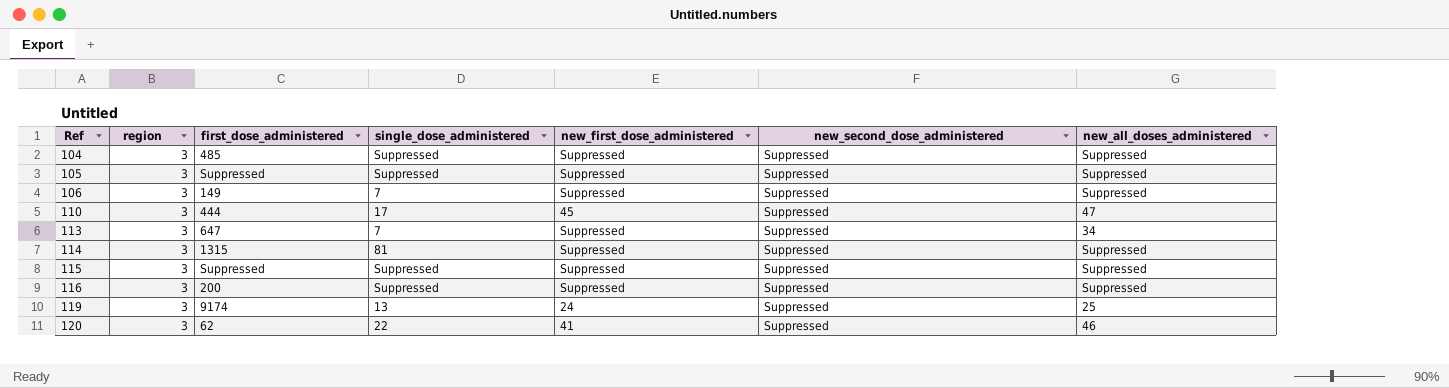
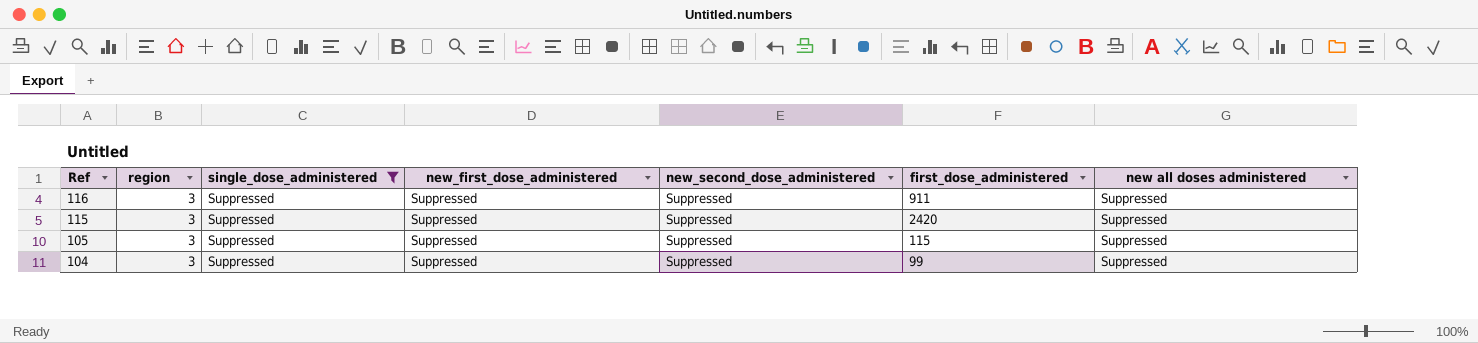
filter: none -> single_dose_administered = Suppressed
row order: Ref ascending -> Ref descending
column first_dose_administered | position: 3 -> 6
column name: new_all_doses_administered -> new all doses administered
116 | first_dose_administered: 200 -> 911
115 | first_dose_administered: Suppressed -> 2420
105 | first_dose_administered: Suppressed -> 115
104 | first_dose_administered: 485 -> 99

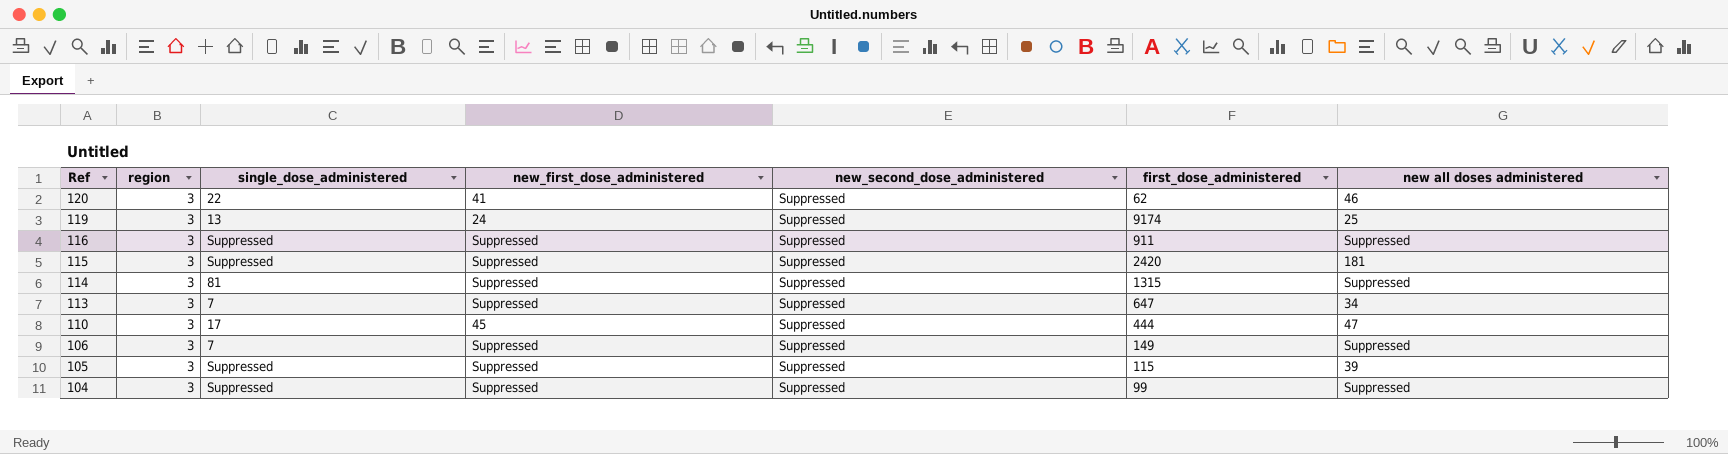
filter: single_dose_administered = Suppressed -> none
115 | new all doses administered: Suppressed -> 181
105 | new all doses administered: Suppressed -> 39

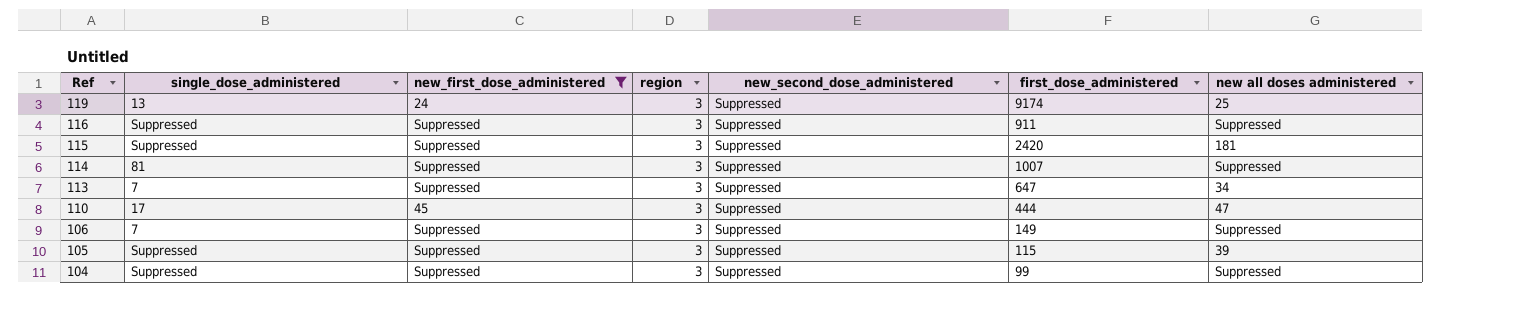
filter: none -> new_first_dose_administered != 41
column region | position: 2 -> 4
114 | first_dose_administered: 1315 -> 1007

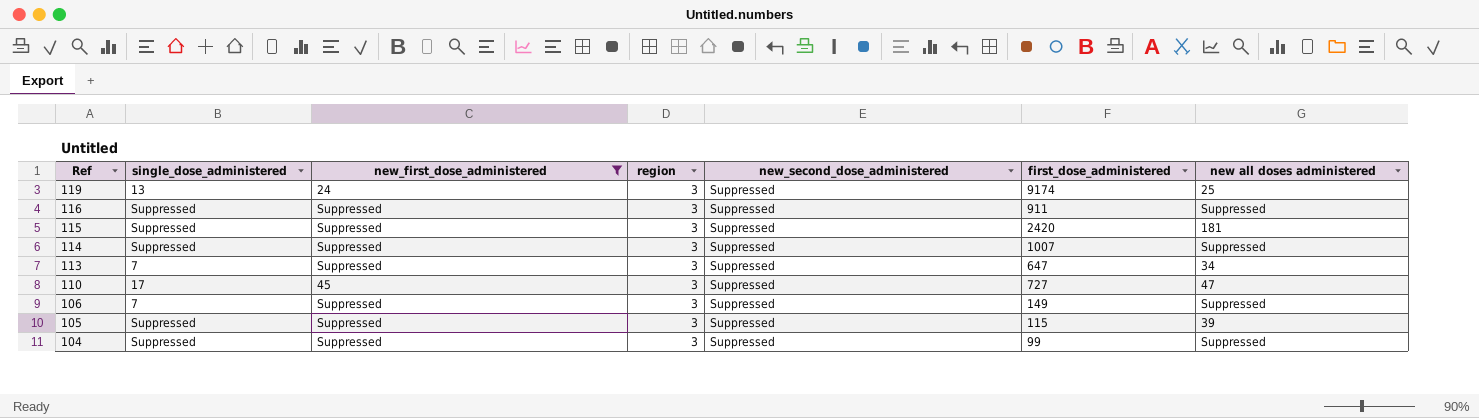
114 | single_dose_administered: 81 -> Suppressed
110 | first_dose_administered: 444 -> 727

